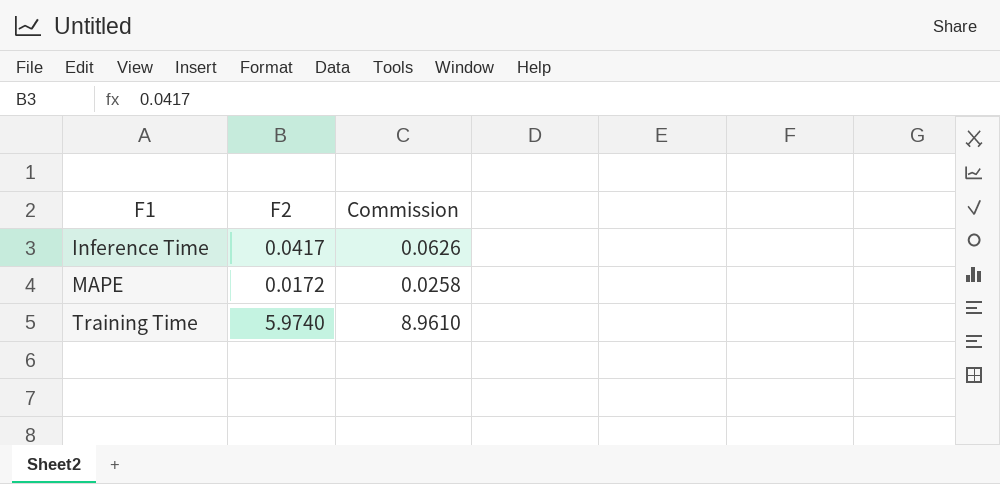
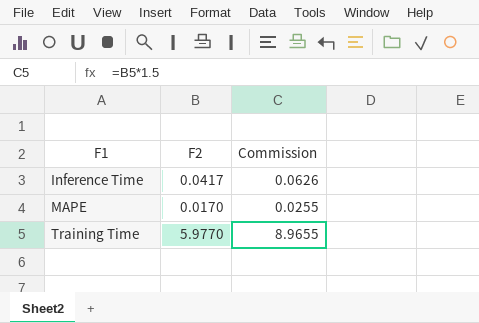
MAPE | F2: 0.0172 -> 0.0170
MAPE | Commission: 0.0258 -> 0.0255
Training Time | F2: 5.9740 -> 5.9770
Training Time | Commission: 8.9610 -> 8.9655

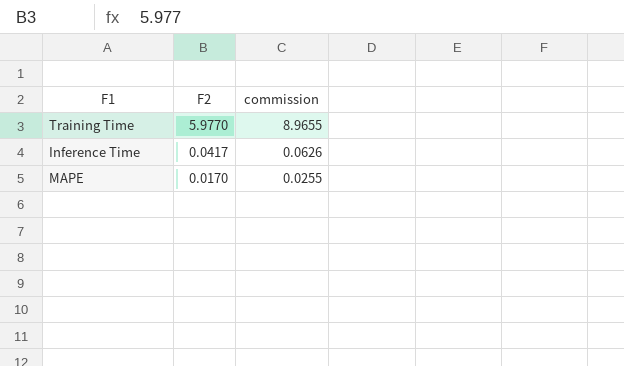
row order: F1 ascending -> F2 descending
column name: Commission -> commission

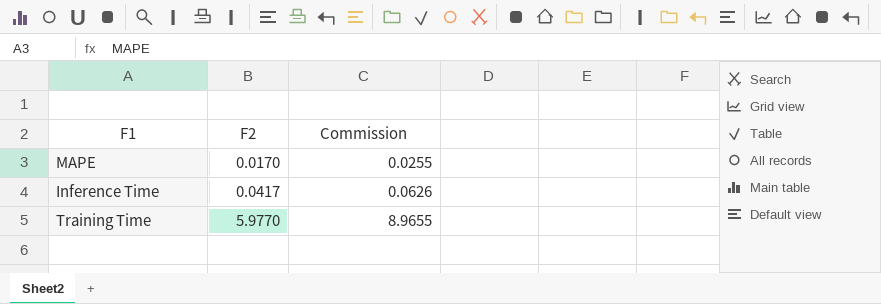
row order: F2 descending -> F2 ascending
column name: commission -> Commission

